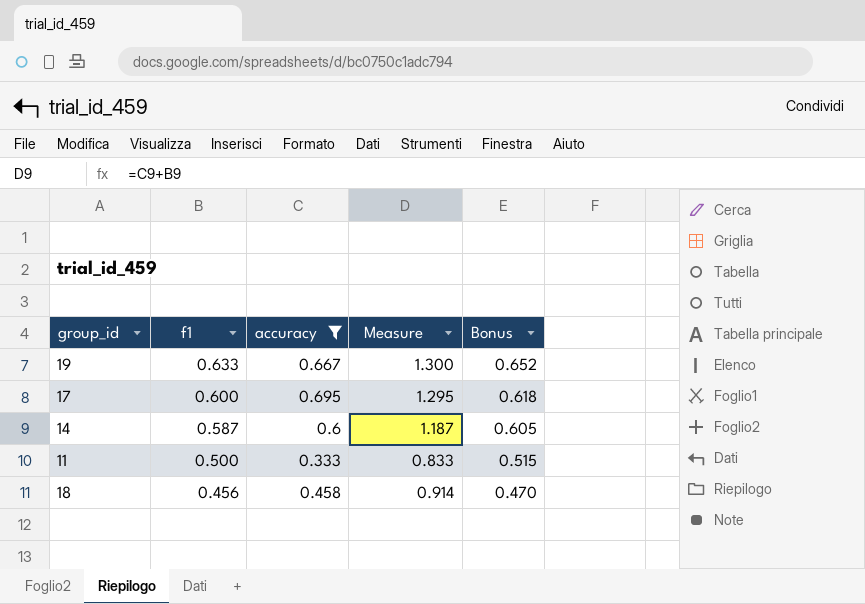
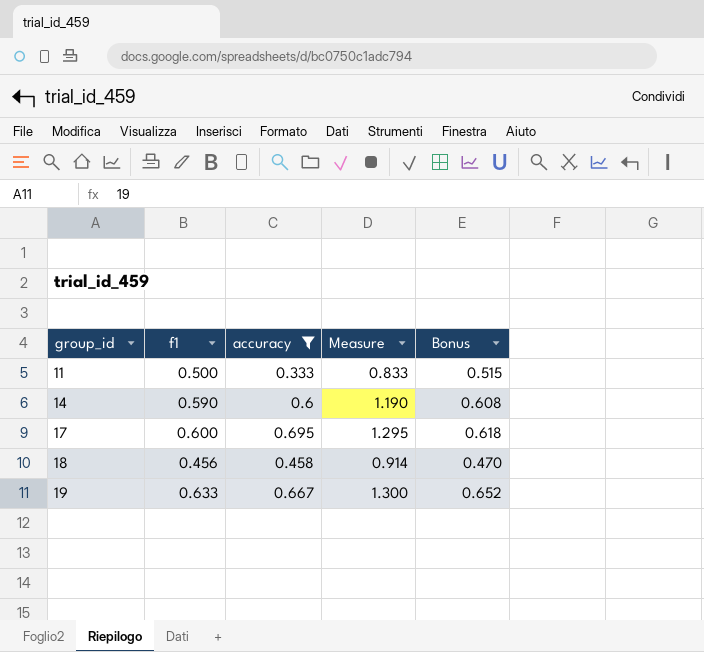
row order: f1 descending -> group_id ascending
14 | f1: 0.587 -> 0.590
14 | Measure: 1.187 -> 1.190
14 | Bonus: 0.605 -> 0.608

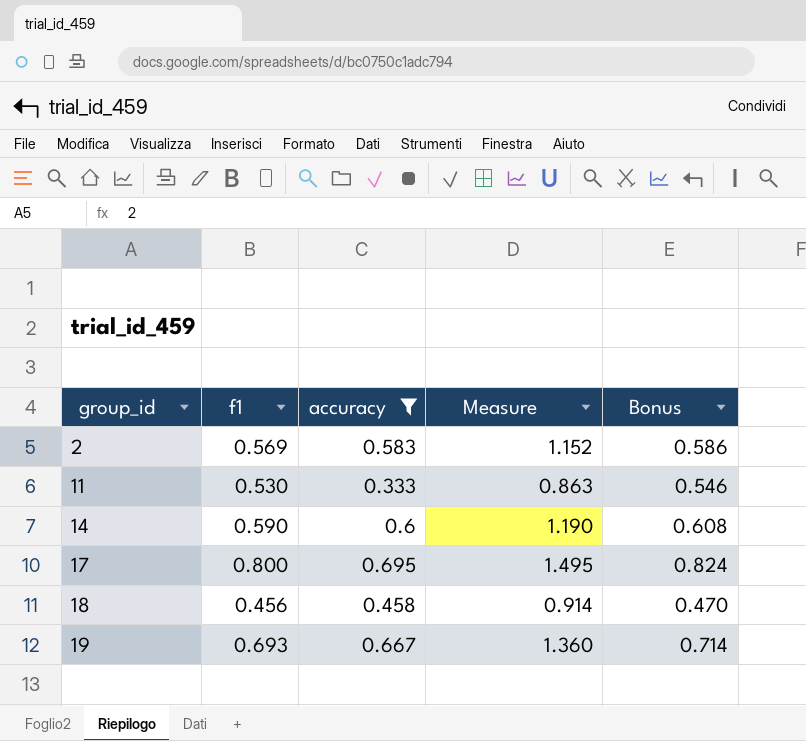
row 2: none -> 0.569 | 0.583 | 1.152 | 0.586
11 | f1: 0.500 -> 0.530
11 | Measure: 0.833 -> 0.863
11 | Bonus: 0.515 -> 0.546
17 | f1: 0.600 -> 0.800
17 | Measure: 1.295 -> 1.495
17 | Bonus: 0.618 -> 0.824
19 | f1: 0.633 -> 0.693
19 | Measure: 1.300 -> 1.360
19 | Bonus: 0.652 -> 0.714

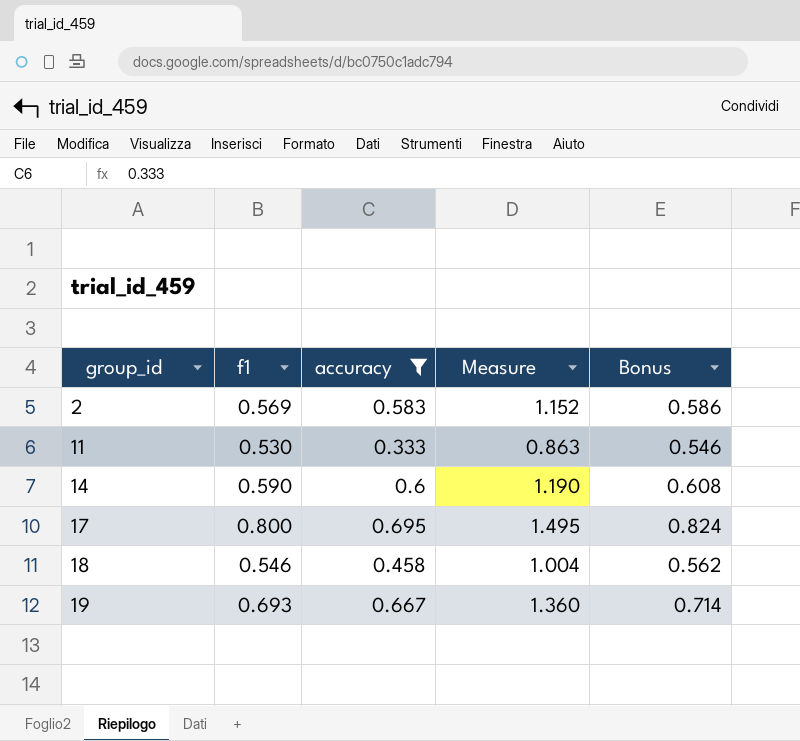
18 | f1: 0.456 -> 0.546
18 | Measure: 0.914 -> 1.004
18 | Bonus: 0.470 -> 0.562

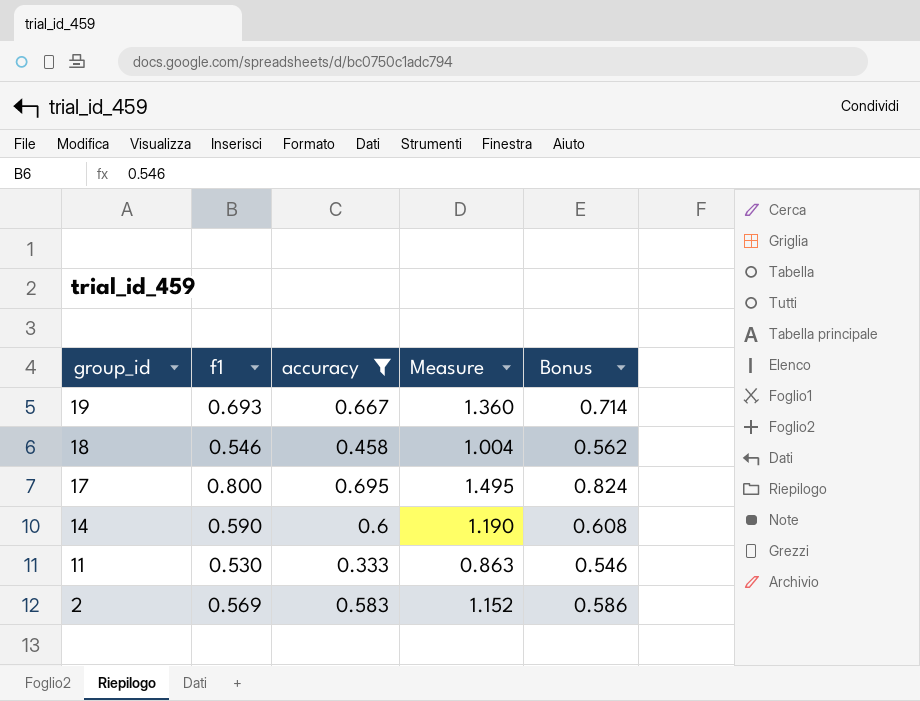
row order: group_id ascending -> group_id descending

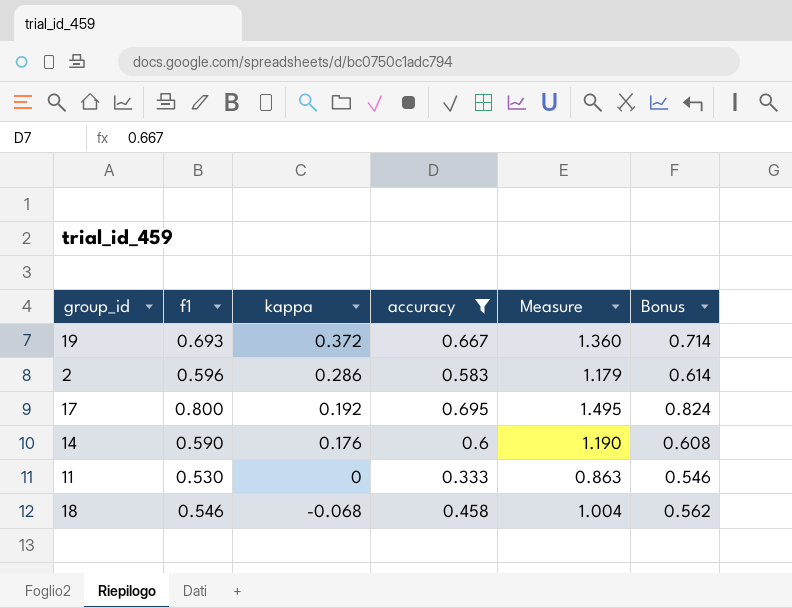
row order: group_id descending -> kappa descending
column kappa | position: none -> 3
2 | f1: 0.569 -> 0.596
2 | Measure: 1.152 -> 1.179
2 | Bonus: 0.586 -> 0.614

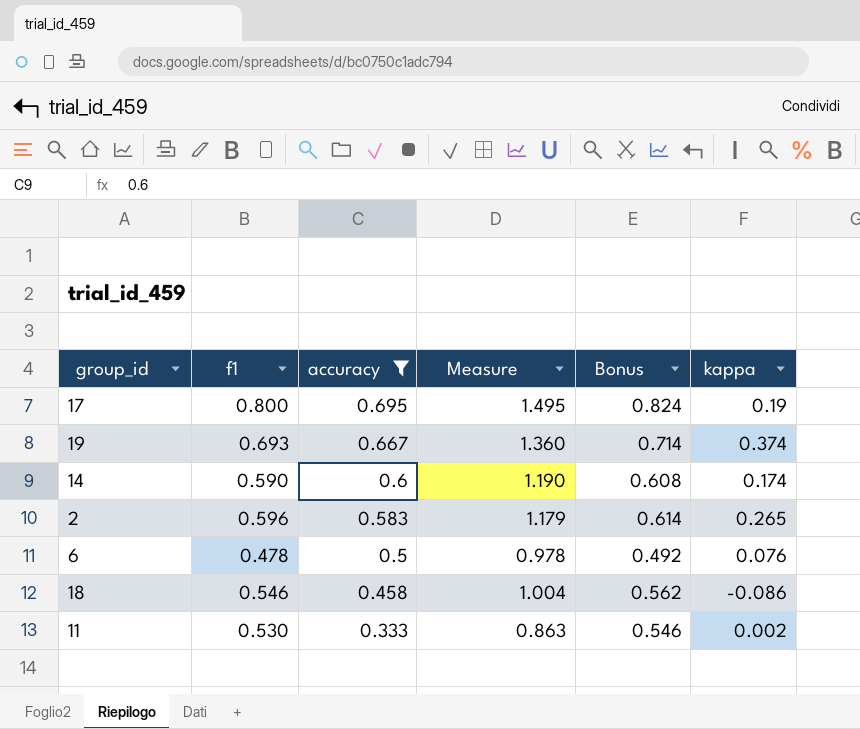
row order: kappa descending -> accuracy descending
column kappa | position: 3 -> 6
17 | kappa: 0.192 -> 0.19
19 | kappa: 0.372 -> 0.374
14 | kappa: 0.176 -> 0.174
2 | kappa: 0.286 -> 0.265
row 6: none -> 0.478 | 0.5 | 0.978 | 0.492 | 0.076
18 | kappa: -0.068 -> -0.086
11 | kappa: 0 -> 0.002

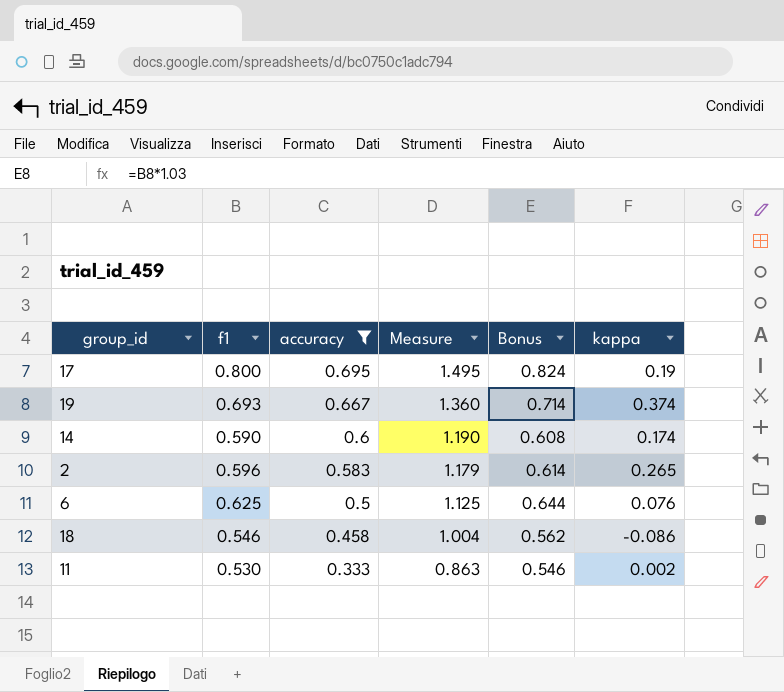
6 | f1: 0.478 -> 0.625
6 | Measure: 0.978 -> 1.125
6 | Bonus: 0.492 -> 0.644

